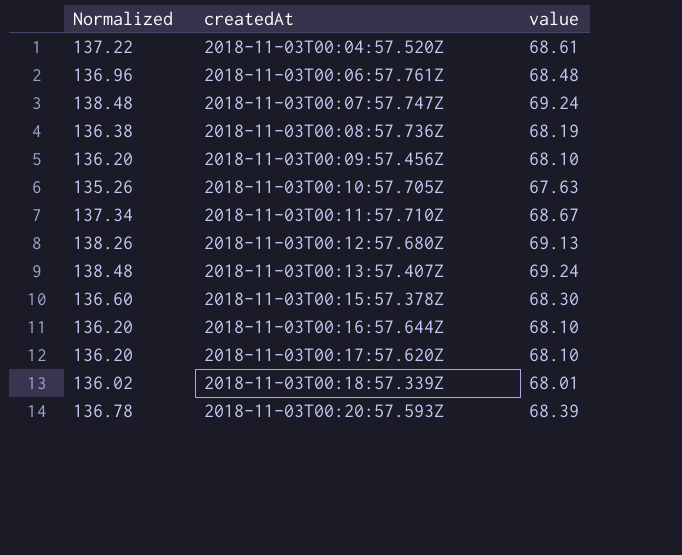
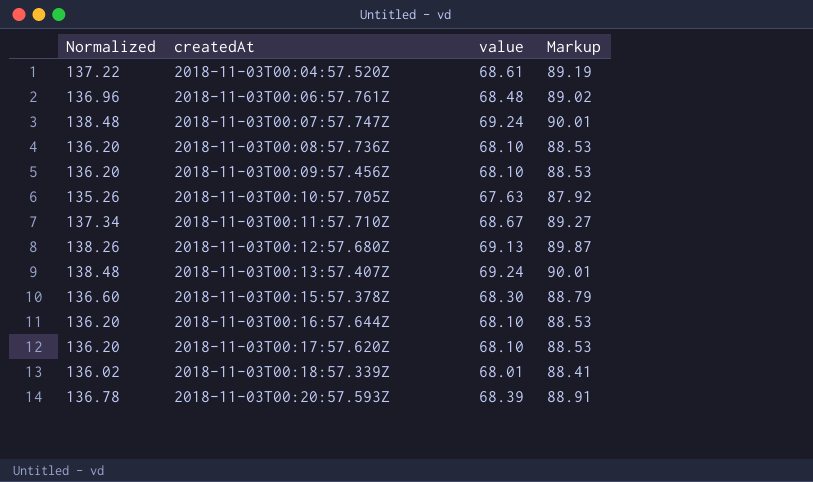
column Markup | formula: none -> [value] * 1.3
2018-11-03T00:08:57.736Z | Normalized: 136.38 -> 136.20
2018-11-03T00:08:57.736Z | value: 68.19 -> 68.10

